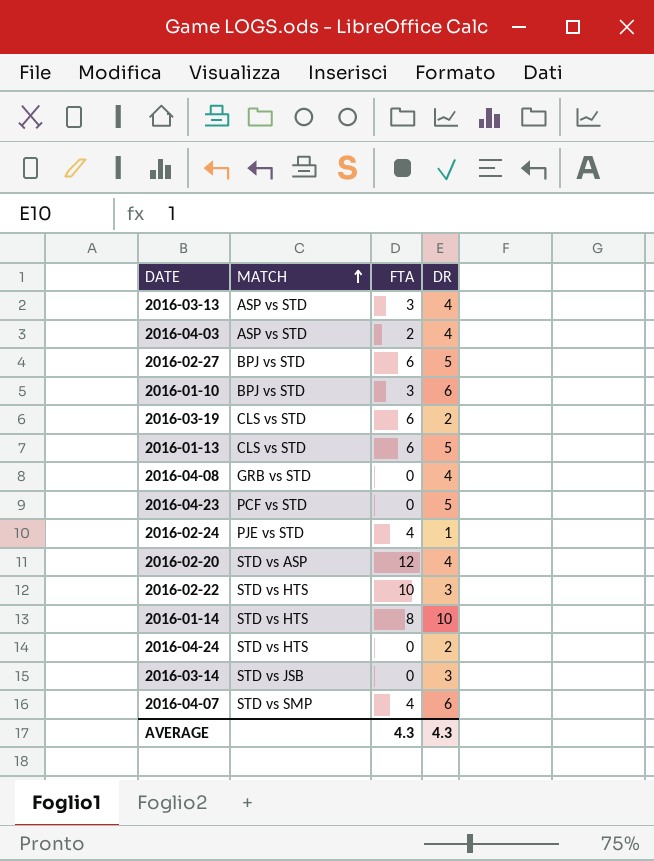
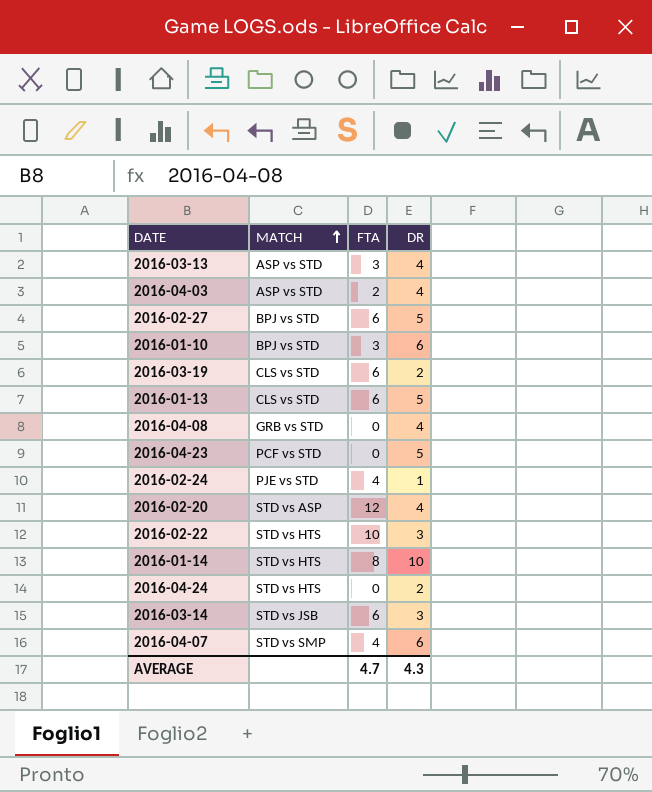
2016-03-14 | FTA: 0 -> 6
AVERAGE | FTA: 4.3 -> 4.7

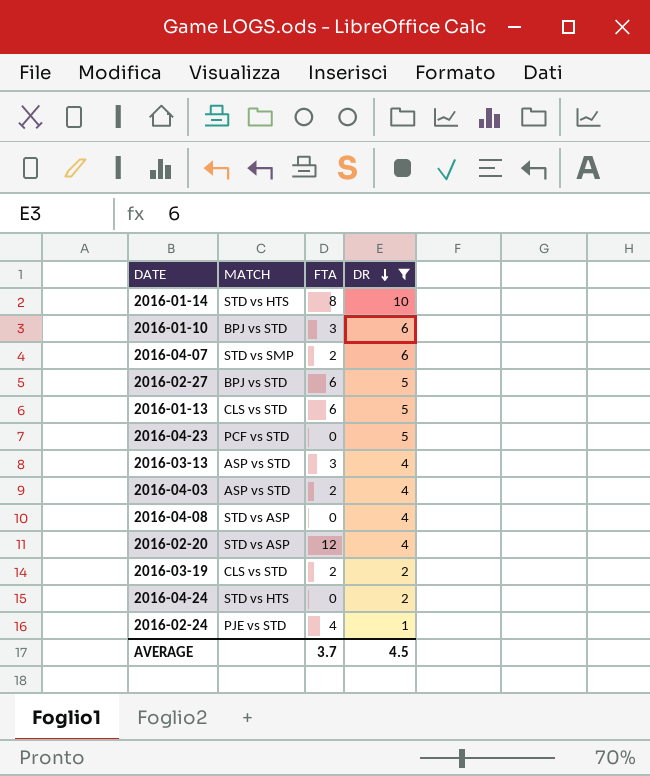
filter: none -> DR != 3
row order: MATCH ascending -> DR descending
2016-04-07 | FTA: 4 -> 2
2016-04-08 | MATCH: GRB vs STD -> STD vs ASP
2016-03-19 | FTA: 6 -> 2
AVERAGE | FTA: 4.7 -> 3.7
AVERAGE | DR: 4.3 -> 4.5

